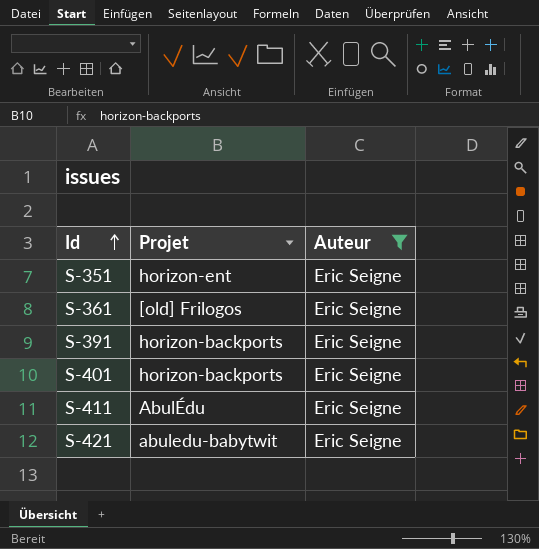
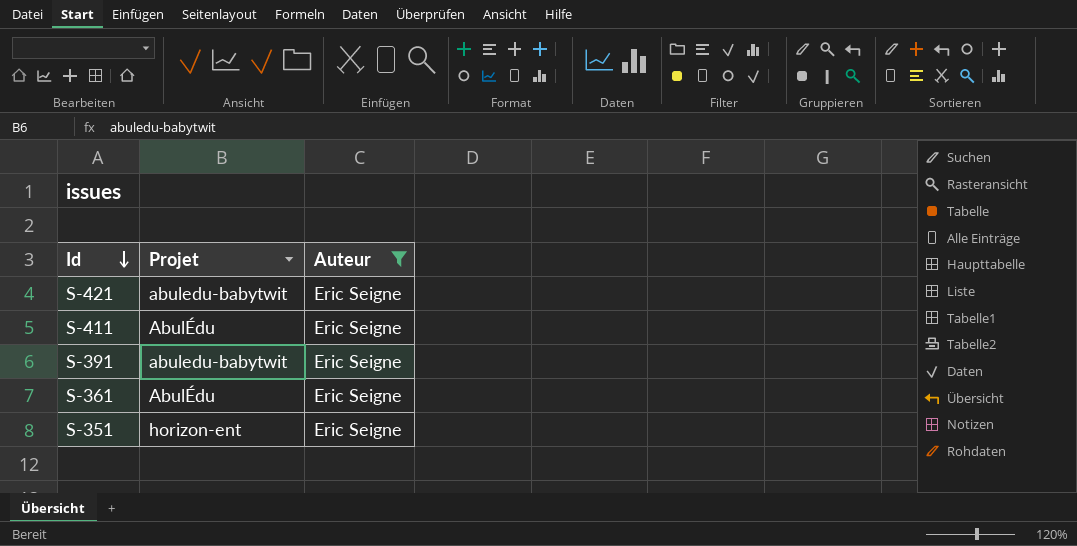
row order: Id ascending -> Id descending
row S-401: horizon-backports | Eric Seigne -> none
S-391 | Projet: horizon-backports -> abuledu-babytwit
S-361 | Projet: [old] Frilogos -> AbulÉdu

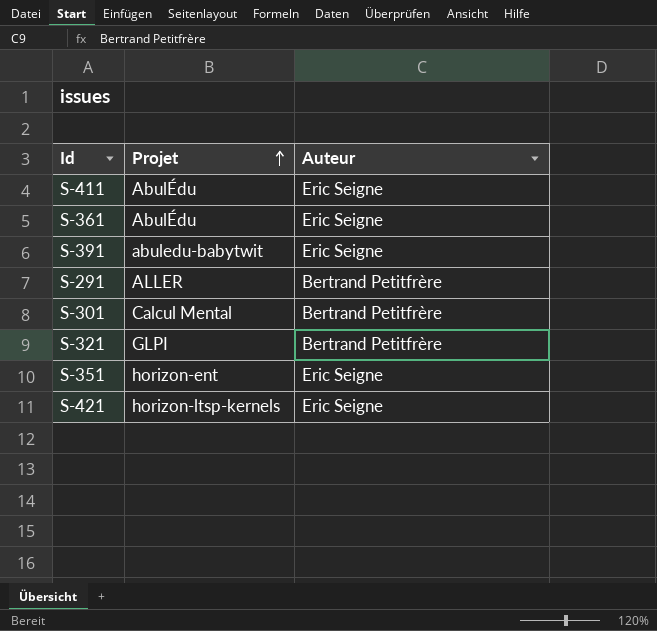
filter: Auteur = Eric Seigne -> none
row order: Id descending -> Projet ascending
S-421 | Projet: abuledu-babytwit -> horizon-ltsp-kernels

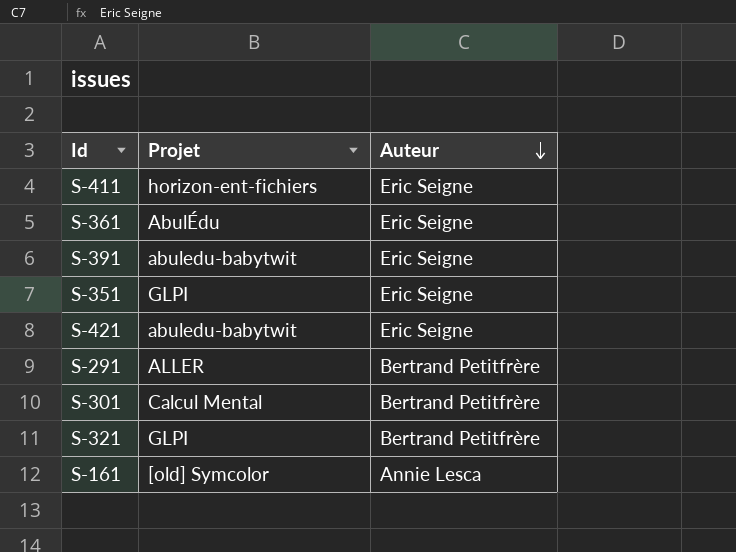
row order: Projet ascending -> Auteur descending
S-411 | Projet: AbulÉdu -> horizon-ent-fichiers
S-351 | Projet: horizon-ent -> GLPI
S-421 | Projet: horizon-ltsp-kernels -> abuledu-babytwit
row S-161: none -> [old] Symcolor | Annie Lesca

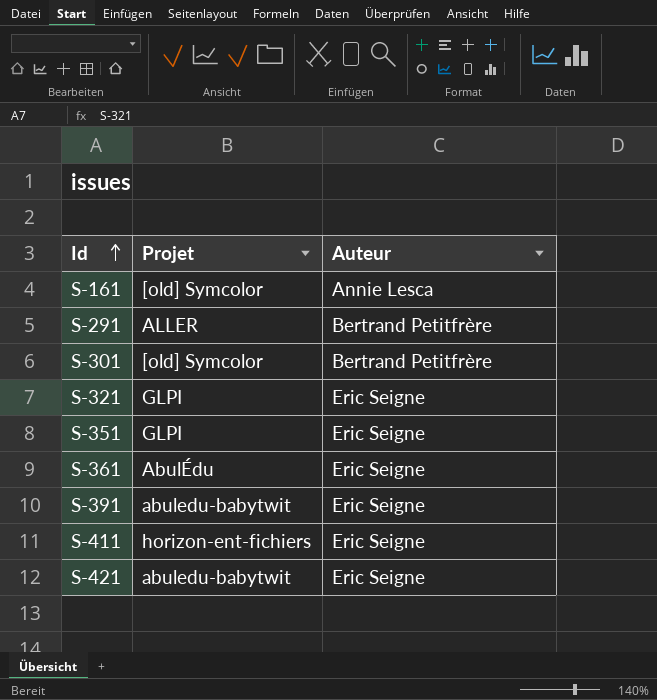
row order: Auteur descending -> Id ascending
S-301 | Projet: Calcul Mental -> [old] Symcolor
S-321 | Auteur: Bertrand Petitfrère -> Eric Seigne

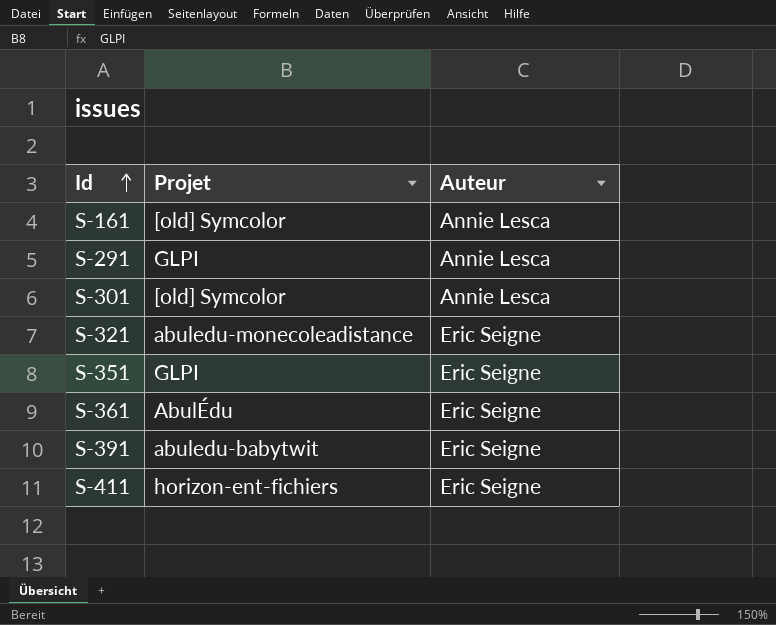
row S-421: abuledu-babytwit | Eric Seigne -> none
S-291 | Projet: ALLER -> GLPI
S-291 | Auteur: Bertrand Petitfrère -> Annie Lesca
S-301 | Auteur: Bertrand Petitfrère -> Annie Lesca
S-321 | Projet: GLPI -> abuledu-monecoleadistance

